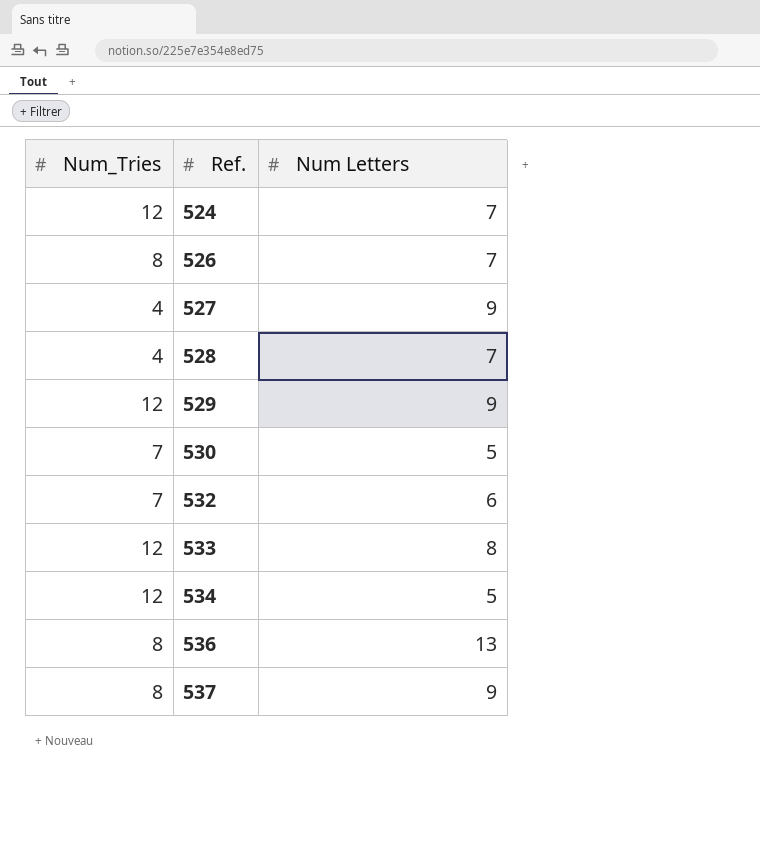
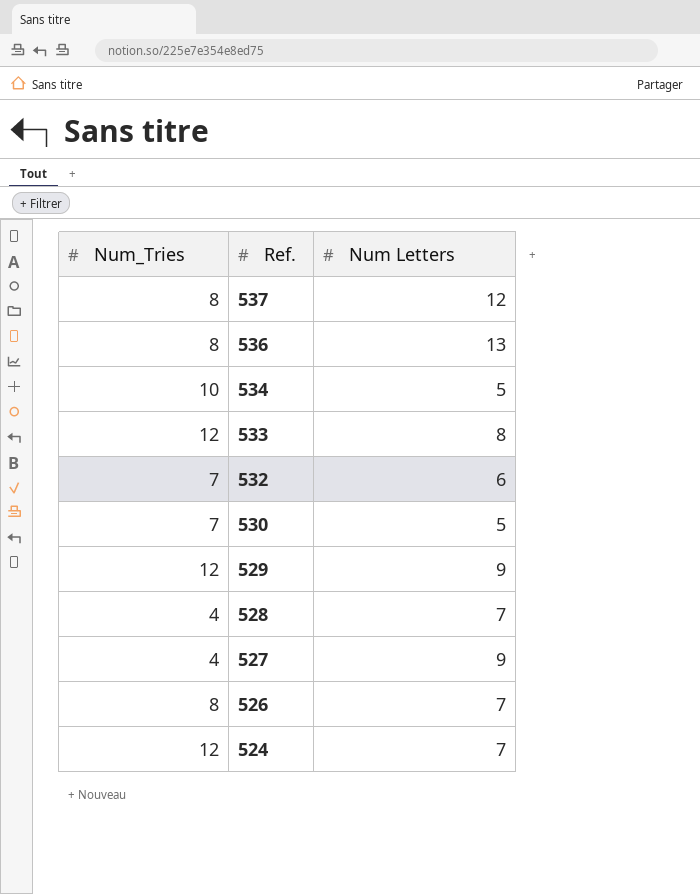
row order: Ref. ascending -> Ref. descending
537 | Num Letters: 9 -> 12
534 | Num_Tries: 12 -> 10

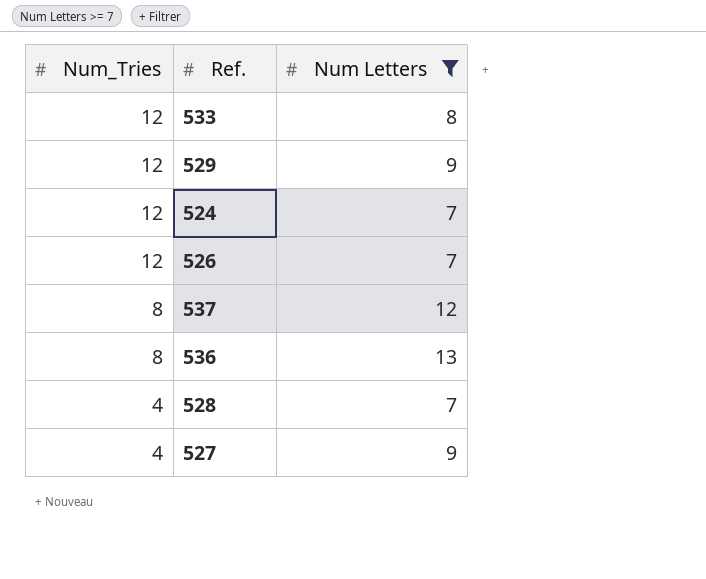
filter: none -> Num Letters >= 7
row order: Ref. descending -> Num_Tries descending
526 | Num_Tries: 8 -> 12

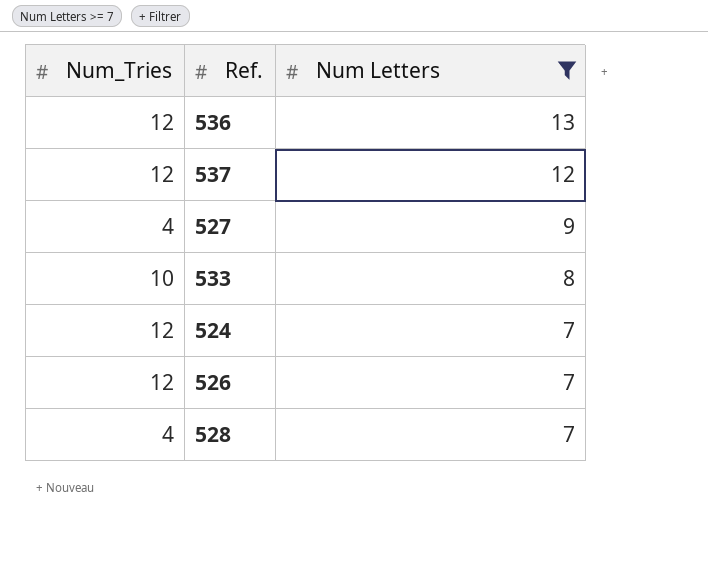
row order: Num_Tries descending -> Num Letters descending
row 529: 12 | 9 -> none
536 | Num_Tries: 8 -> 12
537 | Num_Tries: 8 -> 12
533 | Num_Tries: 12 -> 10

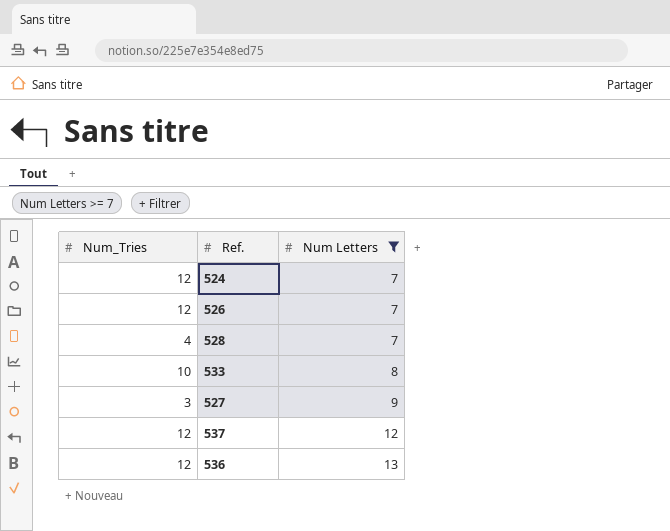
row order: Num Letters descending -> Num Letters ascending
527 | Num_Tries: 4 -> 3

